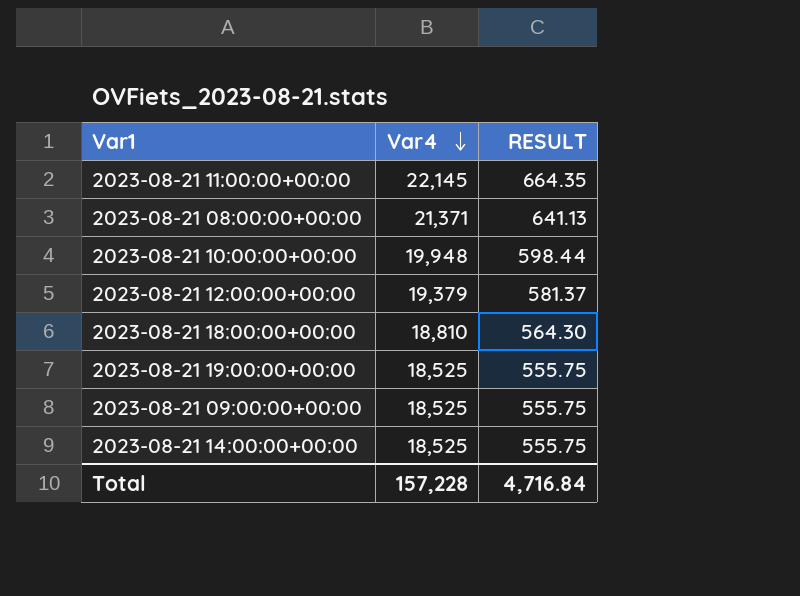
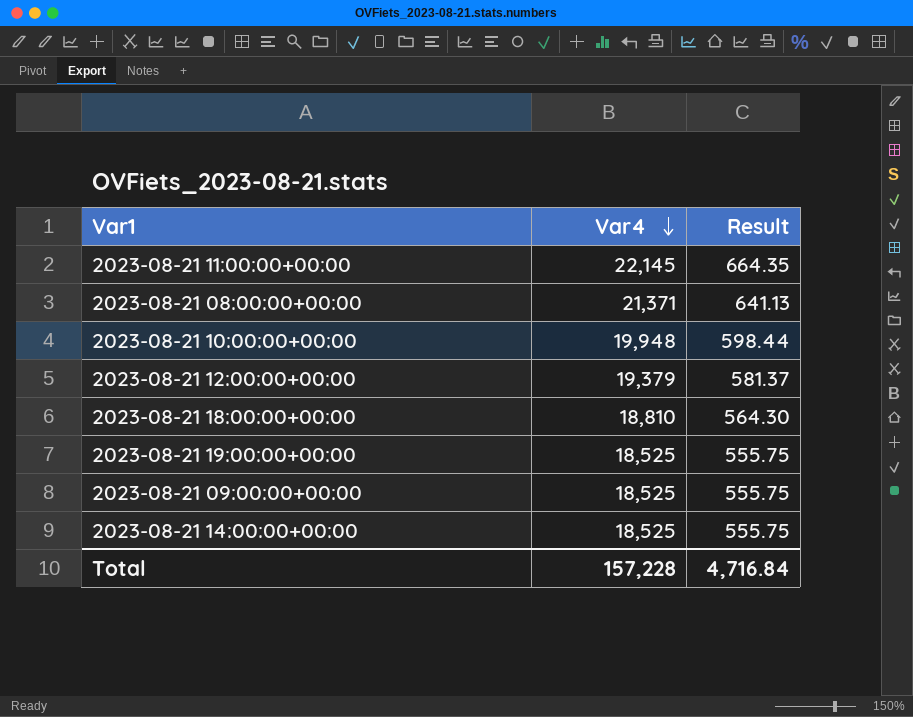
column name: RESULT -> Result

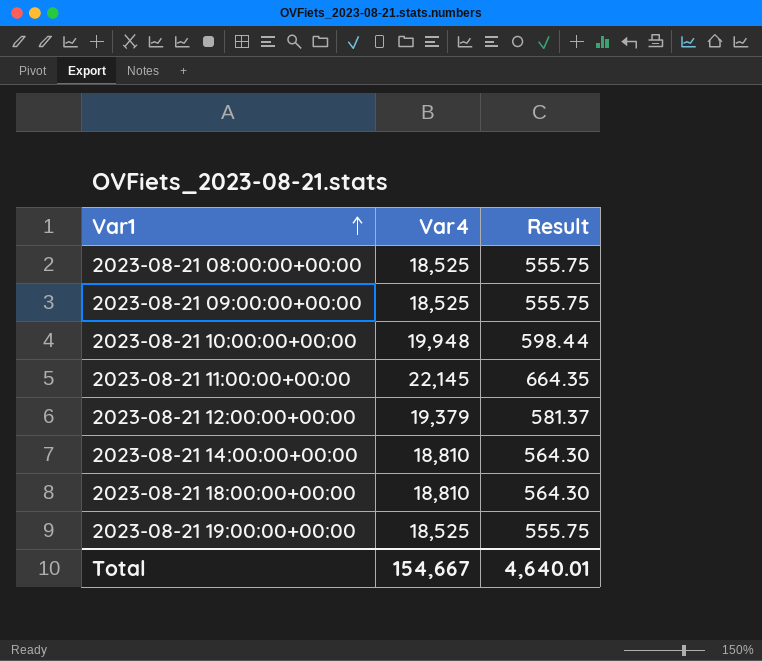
row order: Var4 descending -> Var1 ascending
2023-08-21 08:00:00+00:00 | Var4: 21,371 -> 18,525
2023-08-21 08:00:00+00:00 | Result: 641.13 -> 555.75
2023-08-21 14:00:00+00:00 | Var4: 18,525 -> 18,810
2023-08-21 14:00:00+00:00 | Result: 555.75 -> 564.30
Total | Var4: 157,228 -> 154,667
Total | Result: 4,716.84 -> 4,640.01

